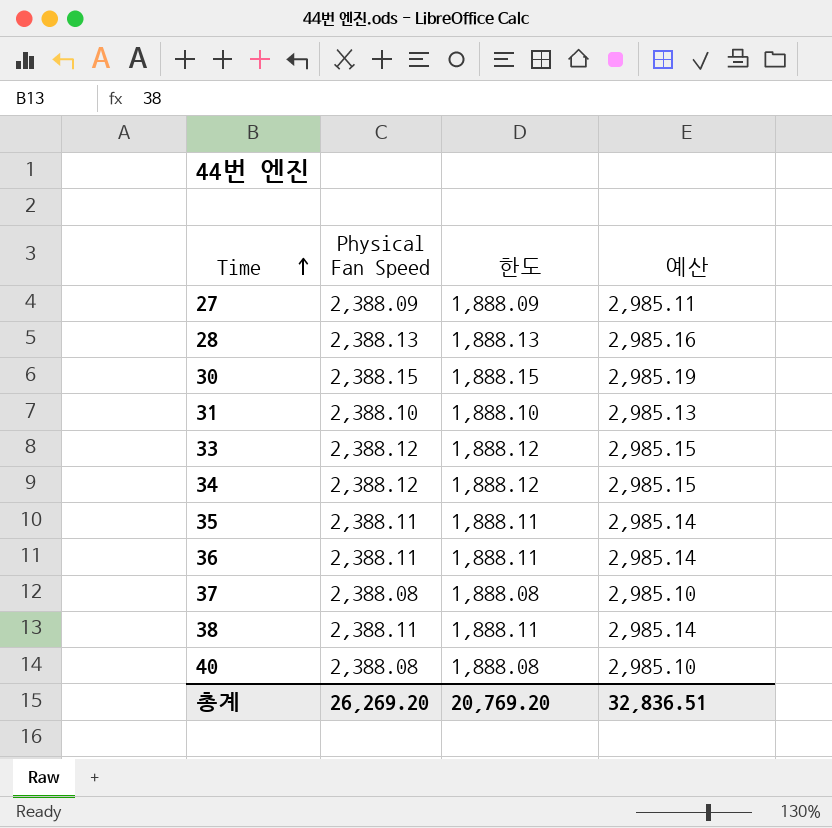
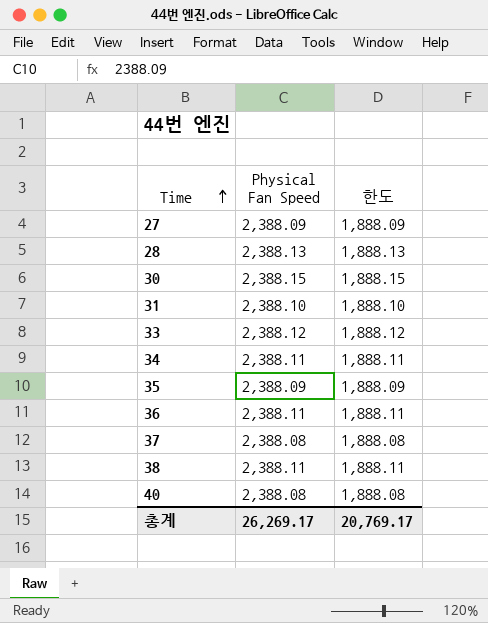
column 예산 | formula: [Physical Fan Speed] * 1.25 -> none
34 | Physical Fan Speed: 2,388.12 -> 2,388.11
34 | 한도: 1,888.12 -> 1,888.11
35 | Physical Fan Speed: 2,388.11 -> 2,388.09
35 | 한도: 1,888.11 -> 1,888.09
총계 | Physical Fan Speed: 26,269.20 -> 26,269.17
총계 | 한도: 20,769.20 -> 20,769.17

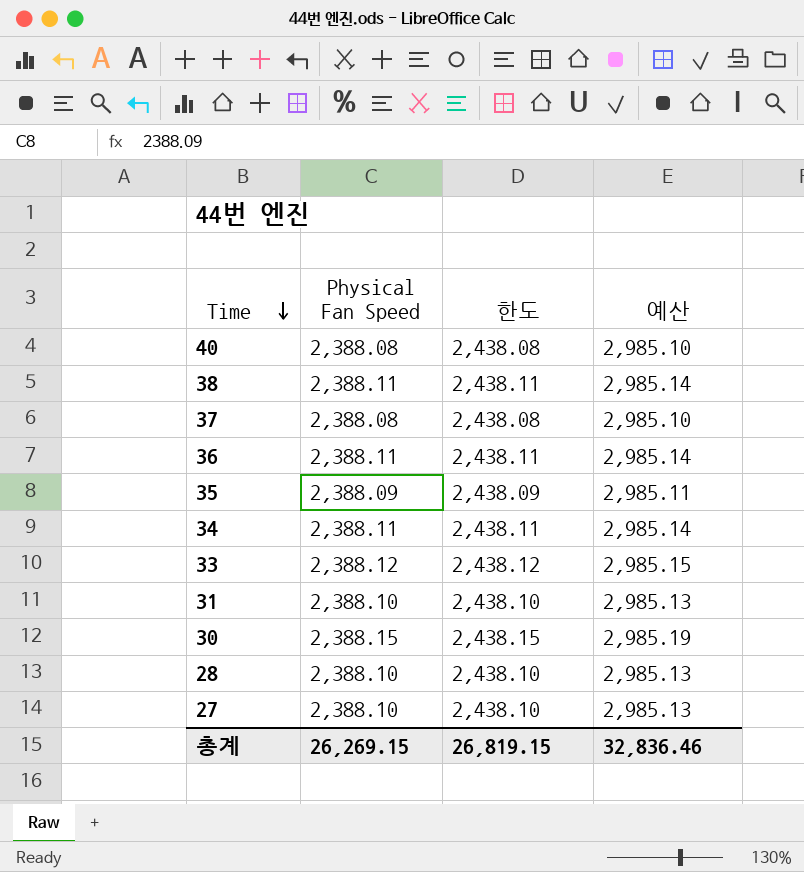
row order: Time ascending -> Time descending
column 한도 | formula: [Physical Fan Speed] - 500 -> [Physical Fan Speed] + 50
column 예산 | formula: none -> [Physical Fan Speed] * 1.25
28 | Physical Fan Speed: 2,388.13 -> 2,388.10
27 | Physical Fan Speed: 2,388.09 -> 2,388.10
총계 | Physical Fan Speed: 26,269.17 -> 26,269.15
총계 | 한도: 20,769.17 -> 26,819.15

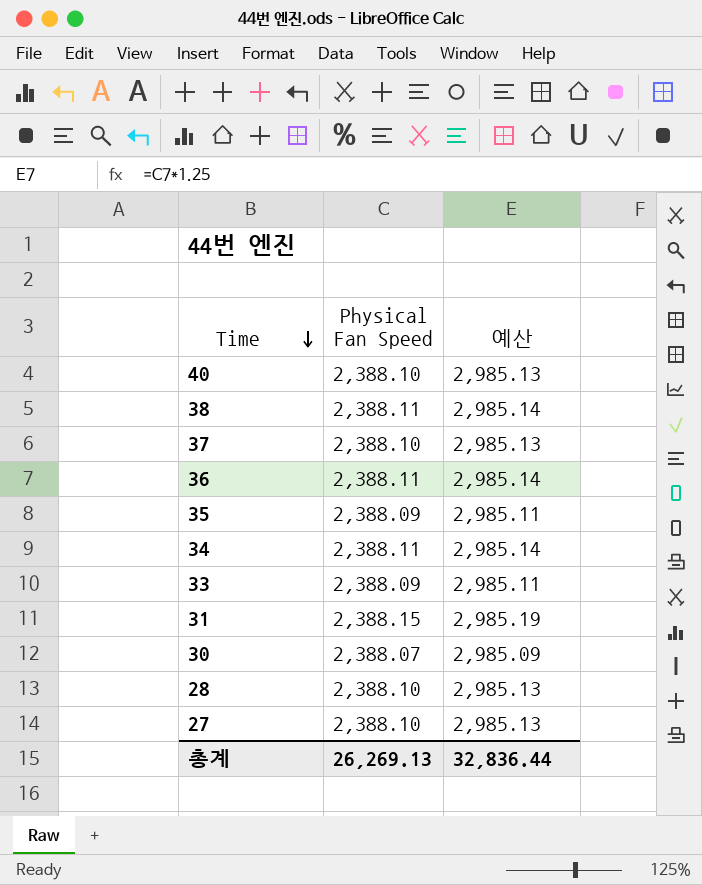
column 한도 | formula: [Physical Fan Speed] + 50 -> none
40 | Physical Fan Speed: 2,388.08 -> 2,388.10
40 | 예산: 2,985.10 -> 2,985.13
37 | Physical Fan Speed: 2,388.08 -> 2,388.10
37 | 예산: 2,985.10 -> 2,985.13
33 | Physical Fan Speed: 2,388.12 -> 2,388.09
33 | 예산: 2,985.15 -> 2,985.11
31 | Physical Fan Speed: 2,388.10 -> 2,388.15
31 | 예산: 2,985.13 -> 2,985.19
30 | Physical Fan Speed: 2,388.15 -> 2,388.07
30 | 예산: 2,985.19 -> 2,985.09
총계 | Physical Fan Speed: 26,269.15 -> 26,269.13
총계 | 예산: 32,836.46 -> 32,836.44

